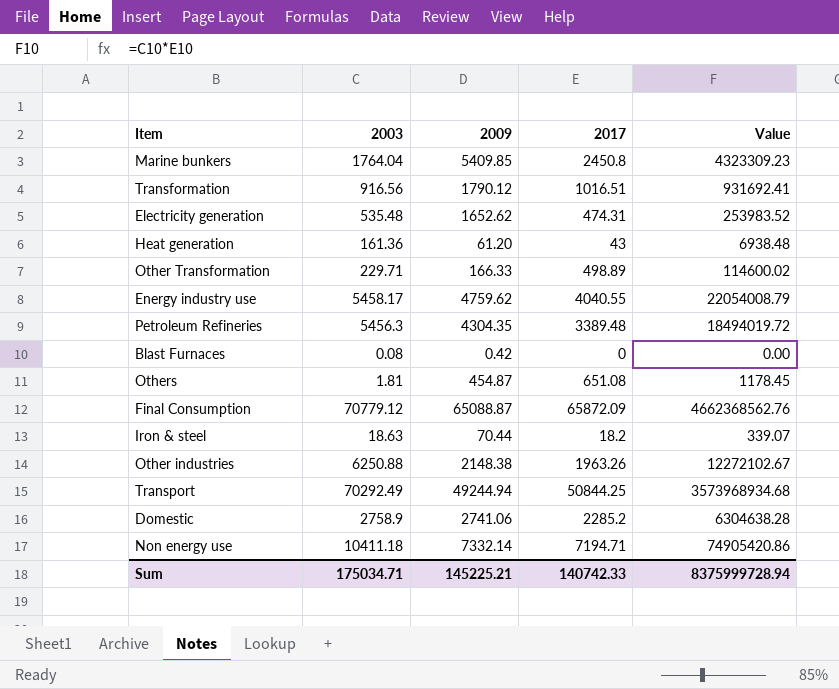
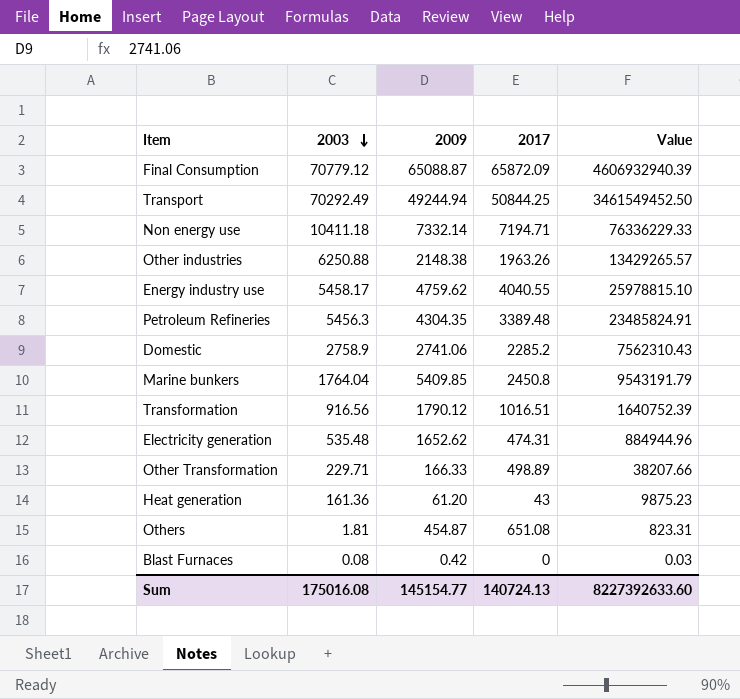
row order: none -> 2003 descending
column Value | formula: [2003] * [2017] -> [2003] * [2009]
row Iron & steel: 18.63 | 70.44 | 18.2 | 339.07 -> none
Sum | 2003: 175034.71 -> 175016.08
Sum | 2009: 145225.21 -> 145154.77
Sum | 2017: 140742.33 -> 140724.13
Sum | Value: 8375999728.94 -> 8227392633.60

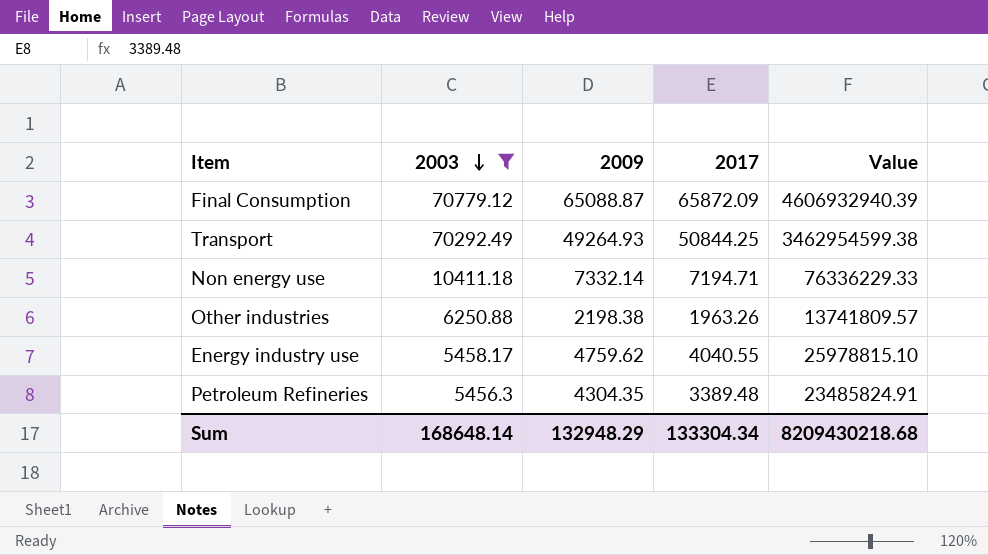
filter: none -> 2003 >= 5456.3
Transport | 2009: 49244.94 -> 49264.93
Transport | Value: 3461549452.50 -> 3462954599.38
Other industries | 2009: 2148.38 -> 2198.38
Other industries | Value: 13429265.57 -> 13741809.57
Sum | 2003: 175016.08 -> 168648.14
Sum | 2009: 145154.77 -> 132948.29
Sum | 2017: 140724.13 -> 133304.34
Sum | Value: 8227392633.60 -> 8209430218.68

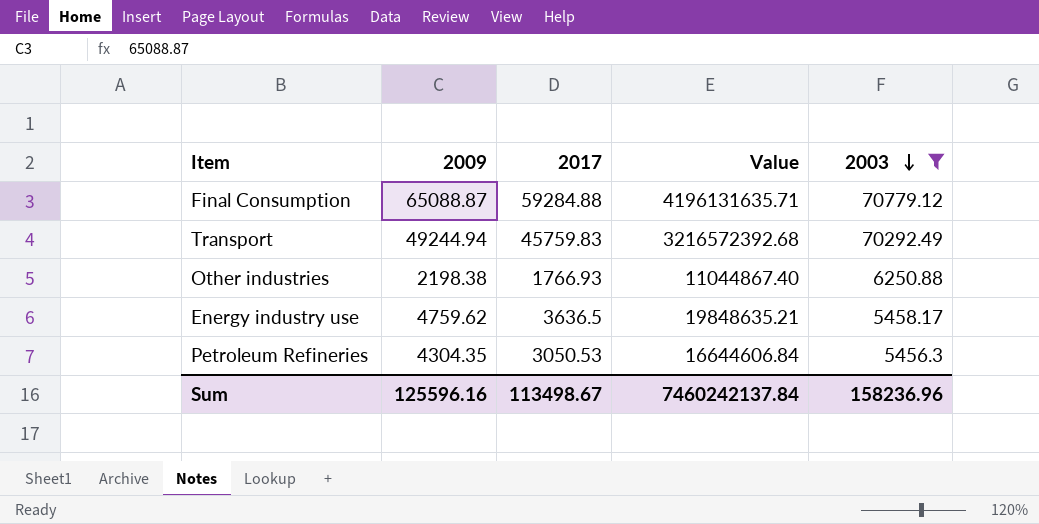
column Value | formula: [2003] * [2009] -> [2017] * [2003]
column 2003 | position: 2 -> 5
row Non energy use: 10411.18 | 7332.14 | 7194.71 | 76336229.33 -> none
Final Consumption | 2017: 65872.09 -> 59284.88
Transport | 2009: 49264.93 -> 49244.94
Transport | 2017: 50844.25 -> 45759.83
Other industries | 2017: 1963.26 -> 1766.93
Energy industry use | 2017: 4040.55 -> 3636.5
Petroleum Refineries | 2017: 3389.48 -> 3050.53
Sum | 2009: 132948.29 -> 125596.16
Sum | 2017: 133304.34 -> 113498.67
Sum | Value: 8209430218.68 -> 7460242137.84
Sum | 2003: 168648.14 -> 158236.96

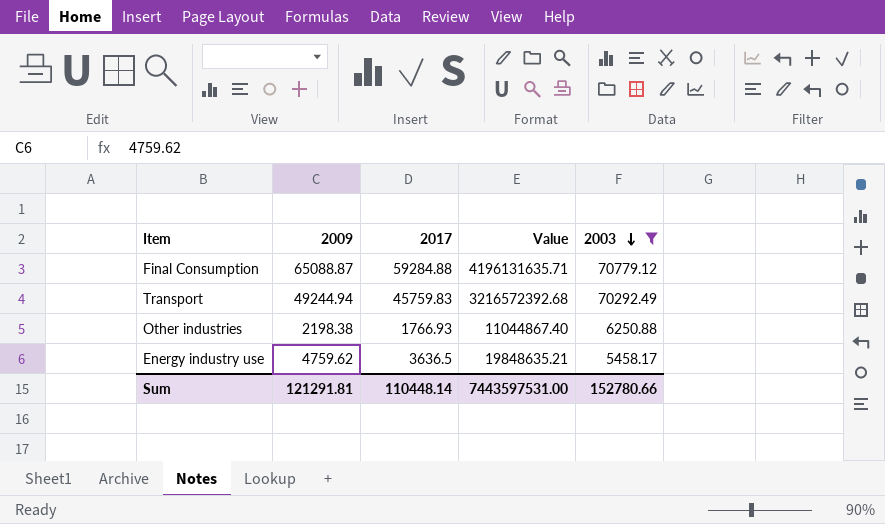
row Petroleum Refineries: 4304.35 | 3050.53 | 16644606.84 | 5456.3 -> none
Sum | 2009: 125596.16 -> 121291.81
Sum | 2017: 113498.67 -> 110448.14
Sum | Value: 7460242137.84 -> 7443597531.00
Sum | 2003: 158236.96 -> 152780.66

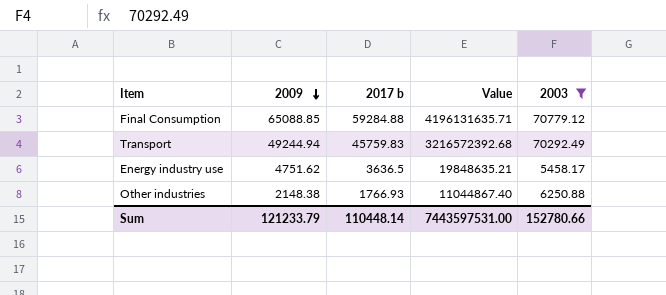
row order: 2003 descending -> 2009 descending
column name: 2017 -> 2017 b
Final Consumption | 2009: 65088.87 -> 65088.85
Energy industry use | 2009: 4759.62 -> 4751.62
Other industries | 2009: 2198.38 -> 2148.38
Sum | 2009: 121291.81 -> 121233.79

